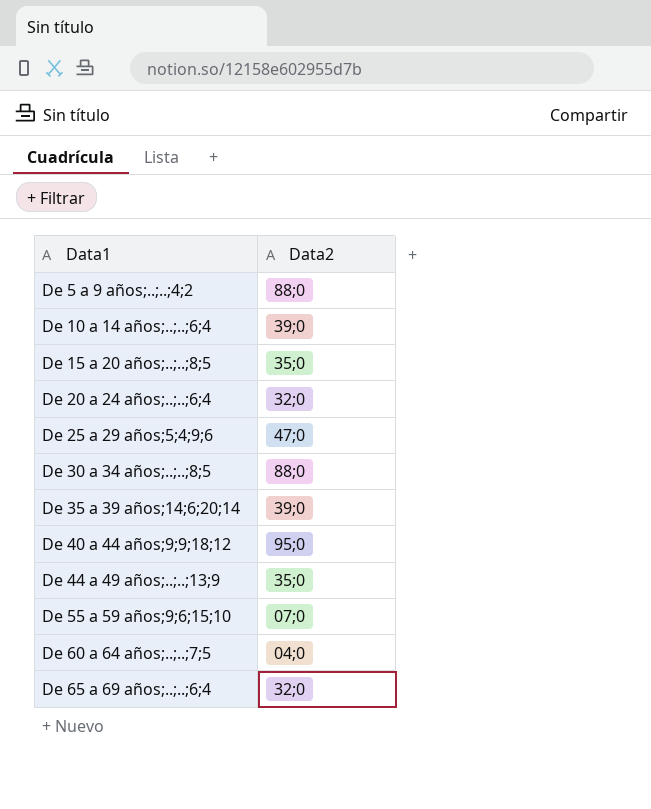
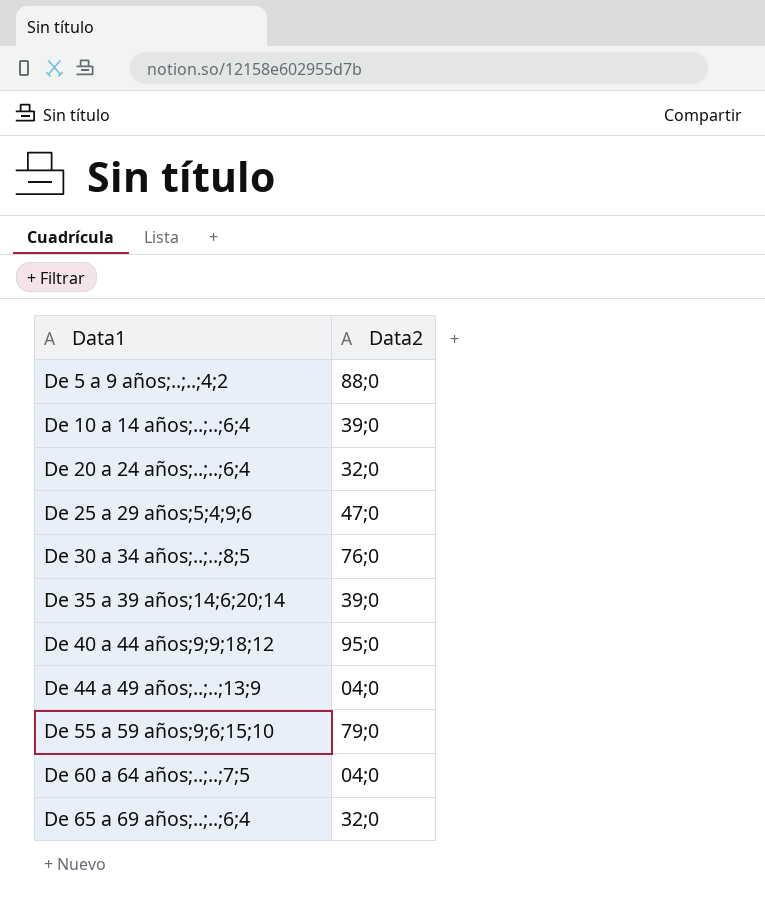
row De 15 a 20 años;..;..;8;5: 35;0 -> none
De 30 a 34 años;..;..;8;5 | Data2: 88;0 -> 76;0
De 44 a 49 años;..;..;13;9 | Data2: 35;0 -> 04;0
De 55 a 59 años;9;6;15;10 | Data2: 07;0 -> 79;0

